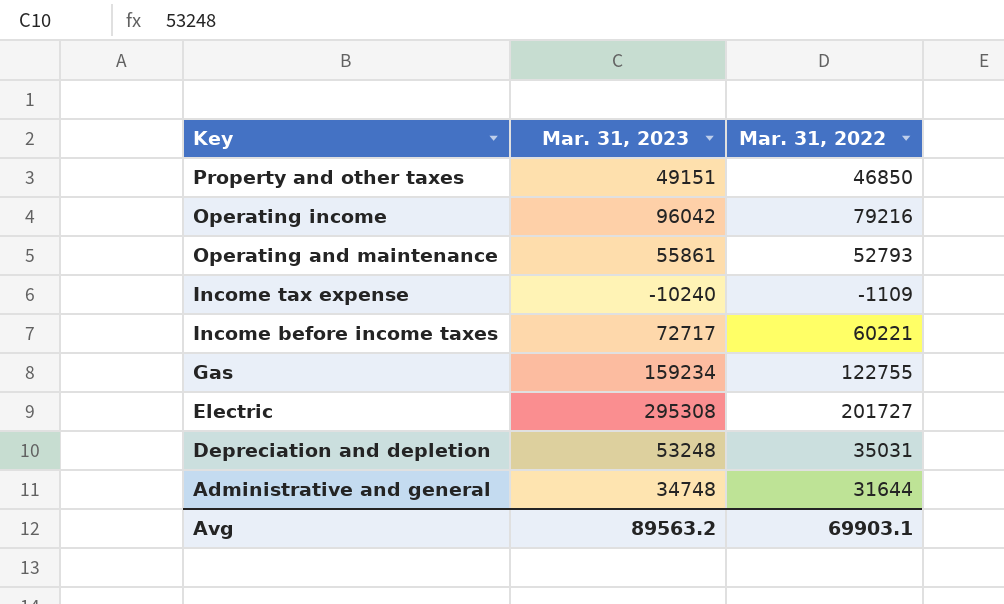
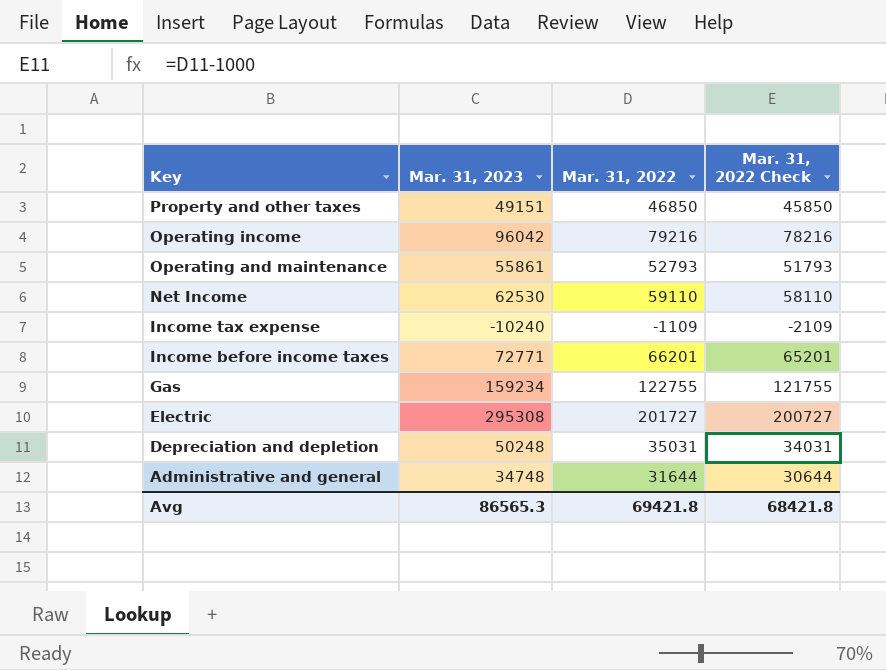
column Mar. 31, 2022 Check | formula: none -> [Mar. 31, 2022] - 1000
row Net Income: none -> 62530 | 59110 | 58110
Income before income taxes | Mar. 31, 2023: 72717 -> 72771
Income before income taxes | Mar. 31, 2022: 60221 -> 66201
Depreciation and depletion | Mar. 31, 2023: 53248 -> 50248
Avg | Mar. 31, 2023: 89563.2 -> 86565.3
Avg | Mar. 31, 2022: 69903.1 -> 69421.8

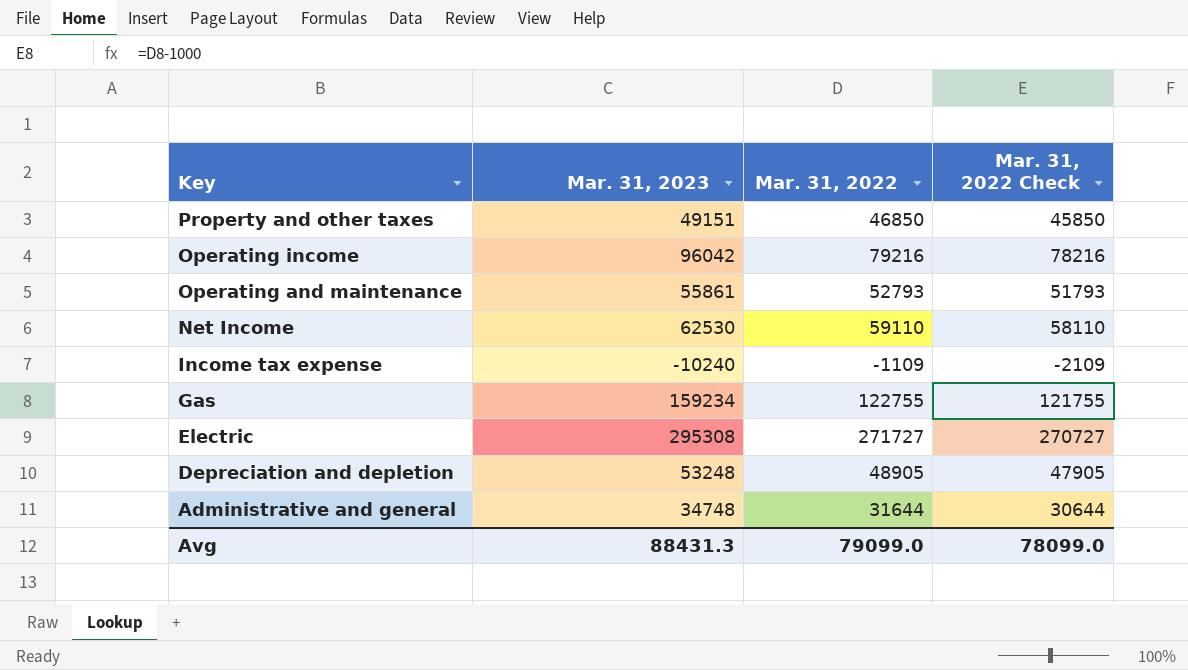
row Income before income taxes: 72771 | 66201 | 65201 -> none
Electric | Mar. 31, 2022: 201727 -> 271727
Electric | Mar. 31, 2022 Check: 200727 -> 270727
Depreciation and depletion | Mar. 31, 2023: 50248 -> 53248
Depreciation and depletion | Mar. 31, 2022: 35031 -> 48905
Depreciation and depletion | Mar. 31, 2022 Check: 34031 -> 47905
Avg | Mar. 31, 2023: 86565.3 -> 88431.3
Avg | Mar. 31, 2022: 69421.8 -> 79099.0
Avg | Mar. 31, 2022 Check: 68421.8 -> 78099.0

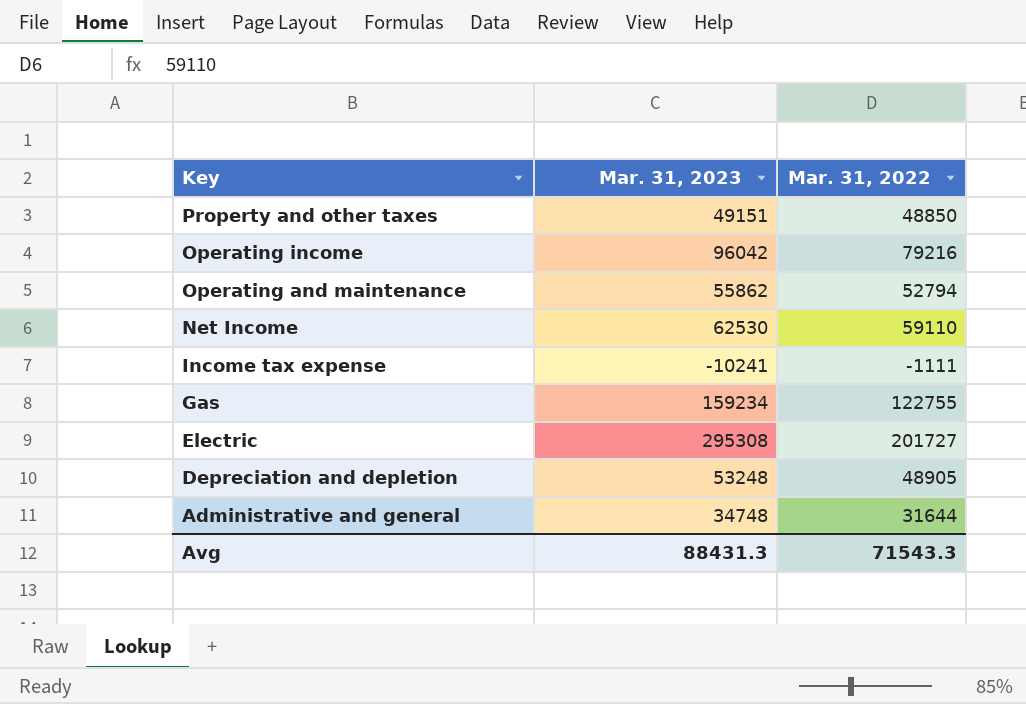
column Mar. 31, 2022 Check | formula: [Mar. 31, 2022] - 1000 -> none
Property and other taxes | Mar. 31, 2022: 46850 -> 48850
Operating and maintenance | Mar. 31, 2023: 55861 -> 55862
Operating and maintenance | Mar. 31, 2022: 52793 -> 52794
Income tax expense | Mar. 31, 2023: -10240 -> -10241
Income tax expense | Mar. 31, 2022: -1109 -> -1111
Electric | Mar. 31, 2022: 271727 -> 201727
Avg | Mar. 31, 2022: 79099.0 -> 71543.3

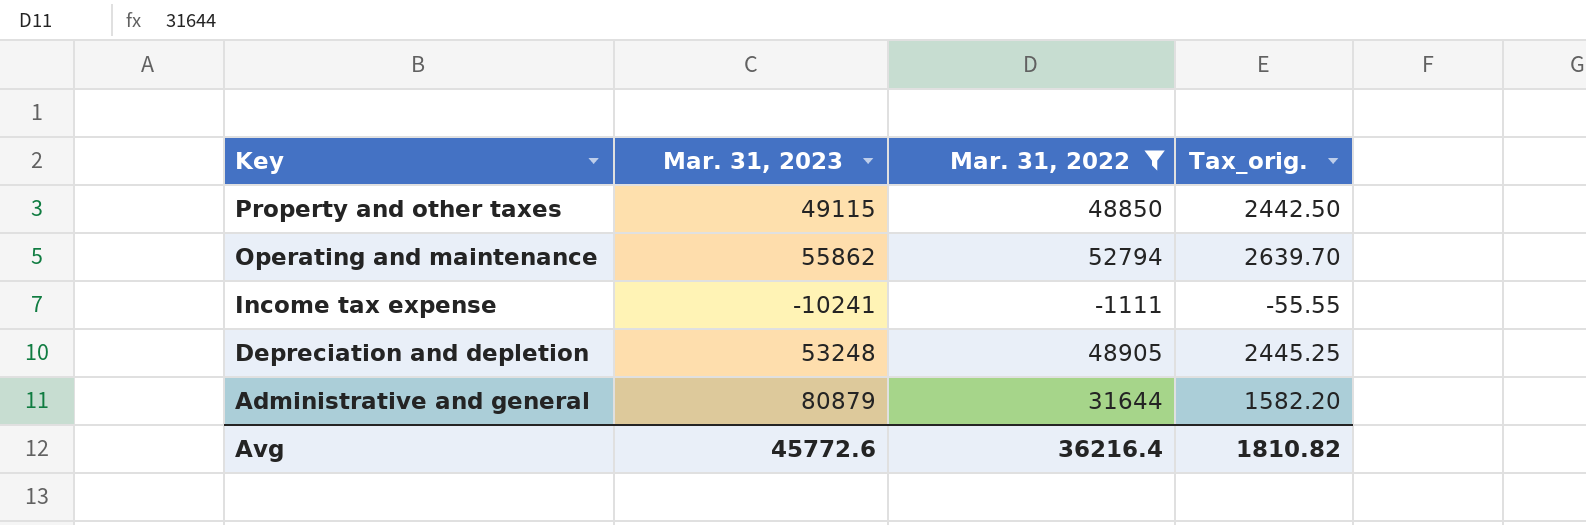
filter: none -> Mar. 31, 2022 <= 52794
column Tax_orig. | formula: none -> [Mar. 31, 2022] * 0.05
Property and other taxes | Mar. 31, 2023: 49151 -> 49115
Administrative and general | Mar. 31, 2023: 34748 -> 80879
Avg | Mar. 31, 2023: 88431.3 -> 45772.6
Avg | Mar. 31, 2022: 71543.3 -> 36216.4

